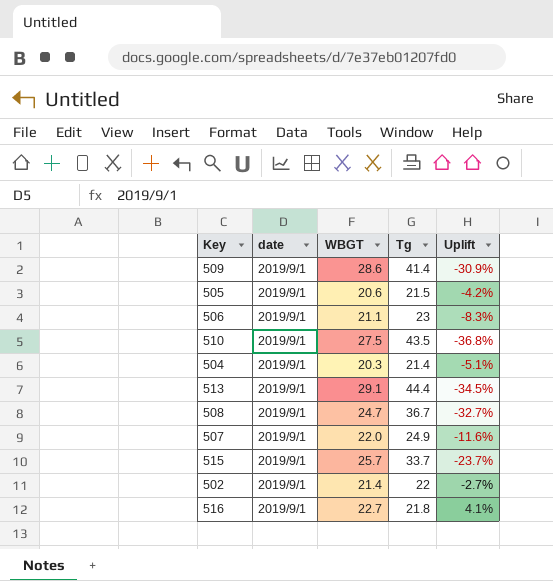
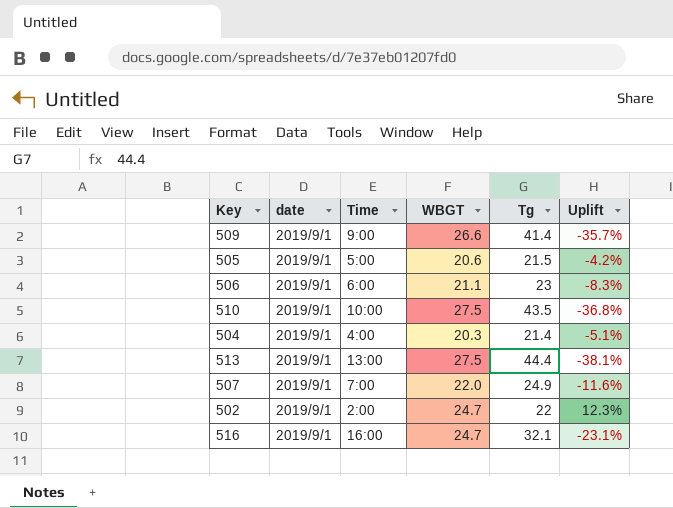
column Time | position: none -> 3
row 508: 2019/9/1 | 24.7 | 36.7 | -32.7% -> none
row 515: 2019/9/1 | 25.7 | 33.7 | -23.7% -> none
509 | WBGT: 28.6 -> 26.6
509 | Uplift: -30.9% -> -35.7%
513 | WBGT: 29.1 -> 27.5
513 | Uplift: -34.5% -> -38.1%
502 | WBGT: 21.4 -> 24.7
502 | Uplift: -2.7% -> 12.3%
516 | WBGT: 22.7 -> 24.7
516 | Tg: 21.8 -> 32.1
516 | Uplift: 4.1% -> -23.1%

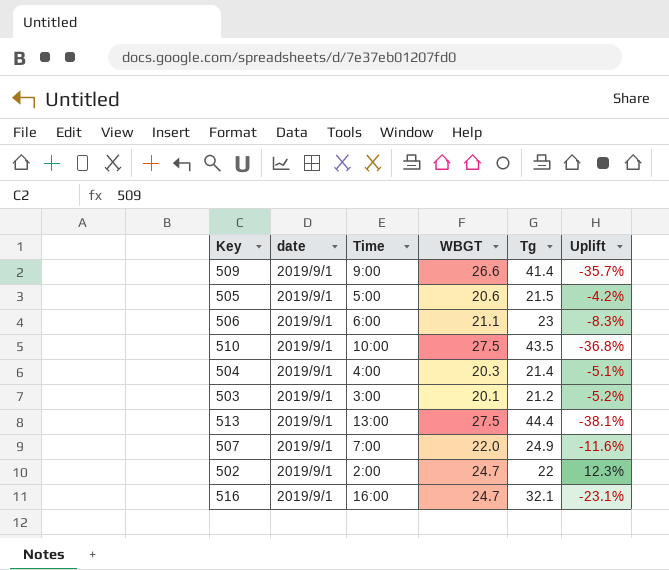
row 503: none -> 2019/9/1 | 3:00 | 20.1 | 21.2 | -5.2%

